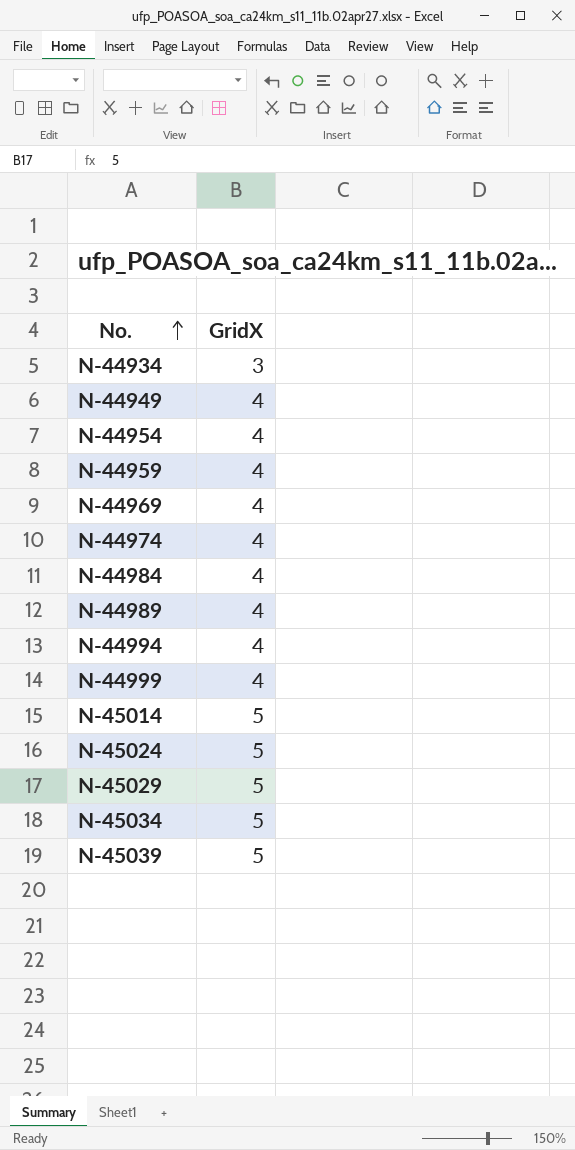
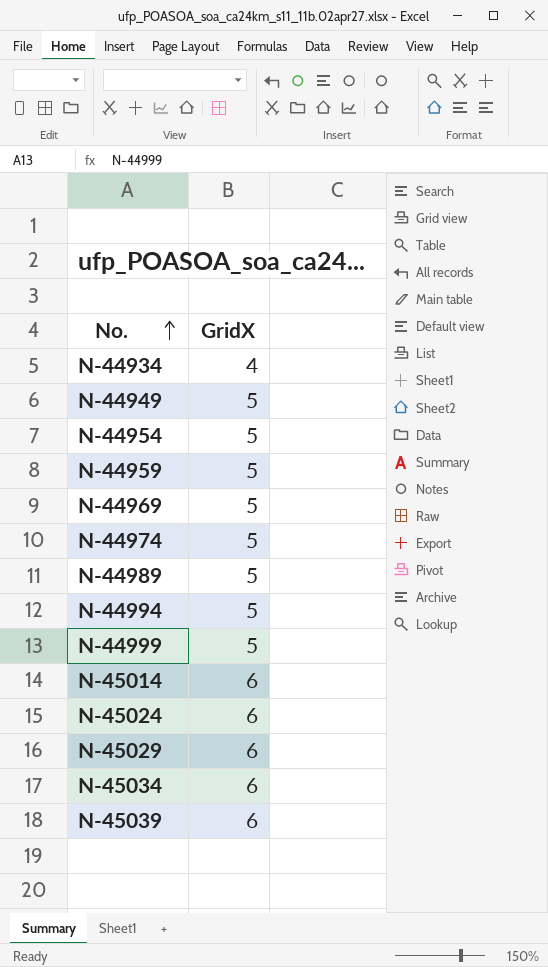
row N-44984: 4 -> none
N-44934 | GridX: 3 -> 4
N-44949 | GridX: 4 -> 5
N-44954 | GridX: 4 -> 5
N-44959 | GridX: 4 -> 5
N-44969 | GridX: 4 -> 5
N-44974 | GridX: 4 -> 5
N-44989 | GridX: 4 -> 5
N-44994 | GridX: 4 -> 5
N-44999 | GridX: 4 -> 5
N-45014 | GridX: 5 -> 6
N-45024 | GridX: 5 -> 6
N-45029 | GridX: 5 -> 6
N-45034 | GridX: 5 -> 6
N-45039 | GridX: 5 -> 6

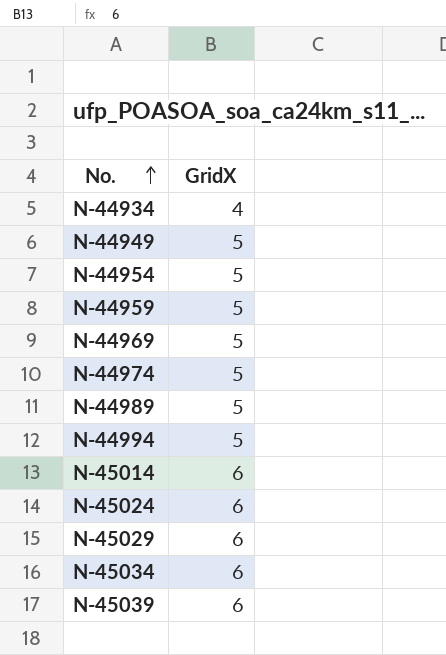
row N-44999: 5 -> none

